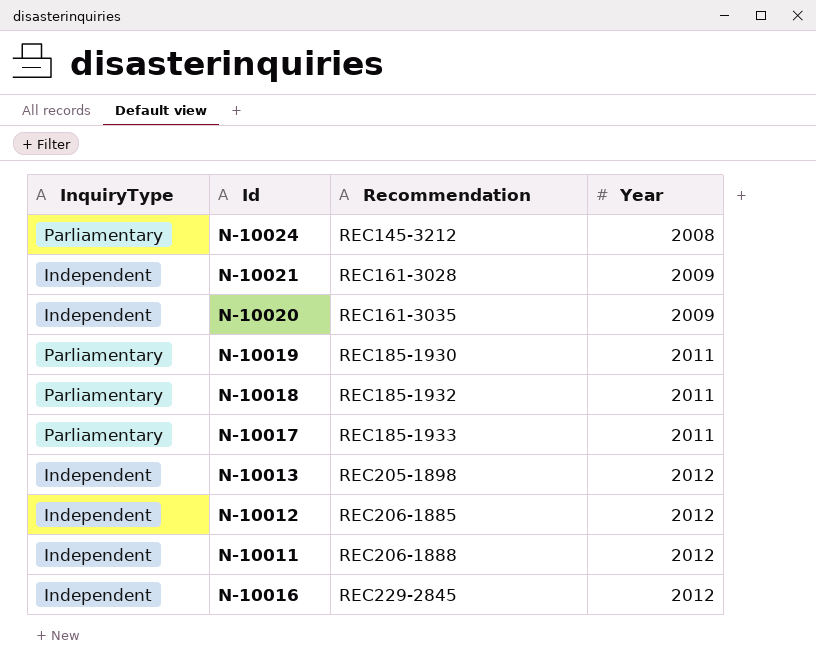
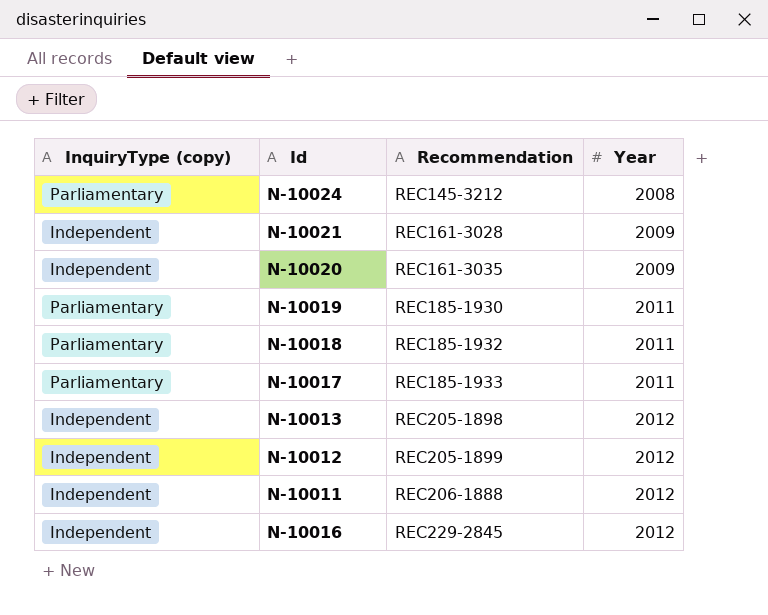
column name: InquiryType -> InquiryType (copy)
N-10012 | Recommendation: REC206-1885 -> REC205-1899

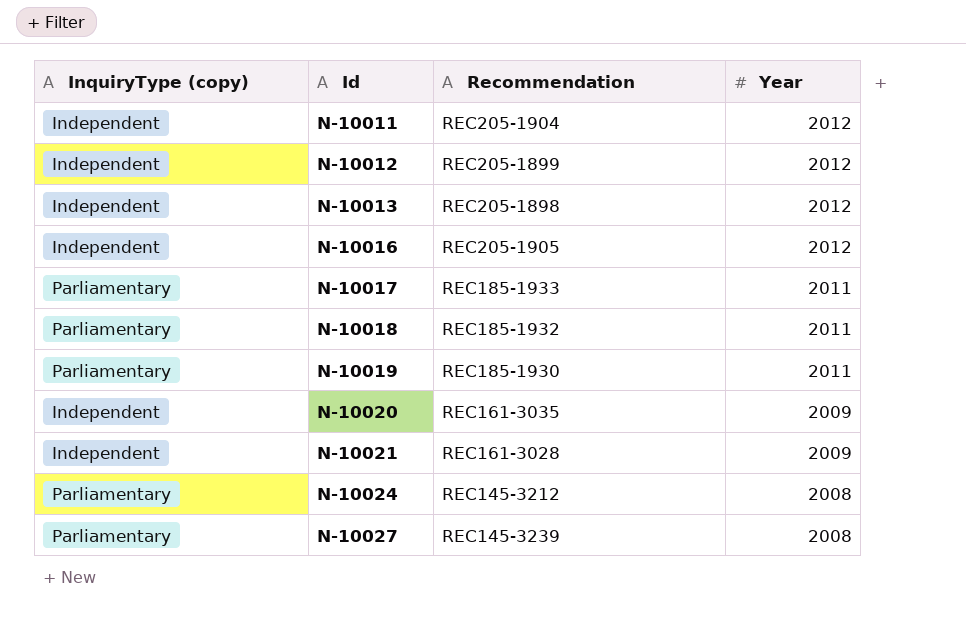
row order: Recommendation ascending -> Id ascending
N-10011 | Recommendation: REC206-1888 -> REC205-1904
N-10016 | Recommendation: REC229-2845 -> REC205-1905
row N-10027: none -> Parliamentary | REC145-3239 | 2008

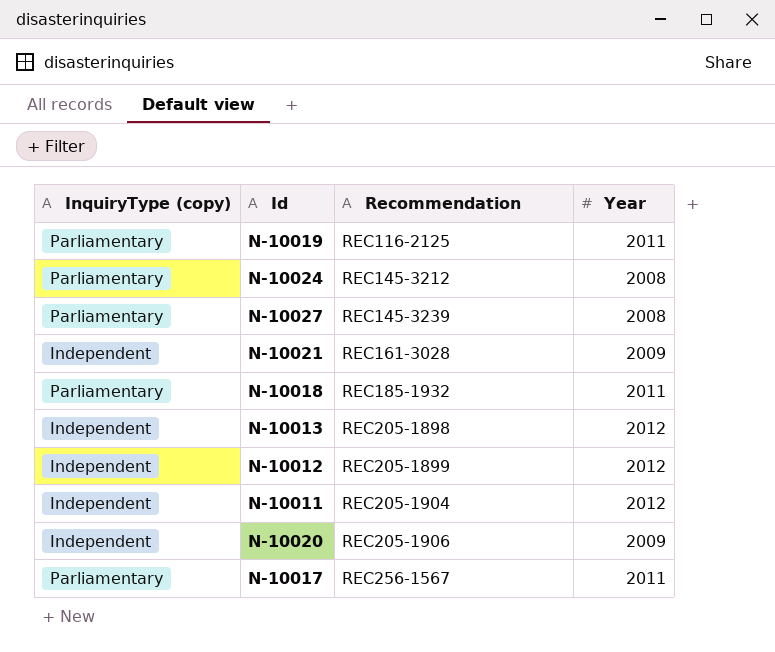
row order: Id ascending -> Recommendation ascending
row N-10016: Independent | REC205-1905 | 2012 -> none
N-10019 | Recommendation: REC185-1930 -> REC116-2125
N-10020 | Recommendation: REC161-3035 -> REC205-1906
N-10017 | Recommendation: REC185-1933 -> REC256-1567

